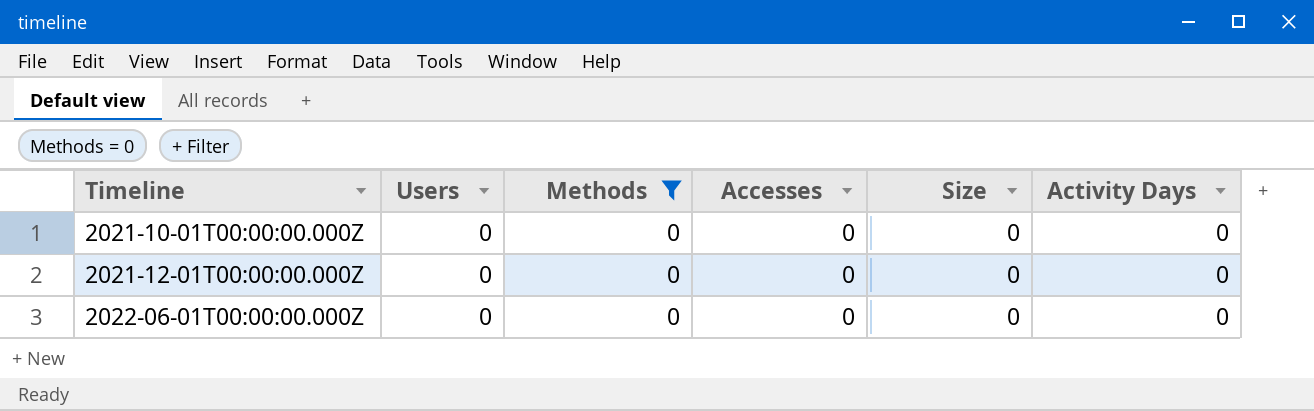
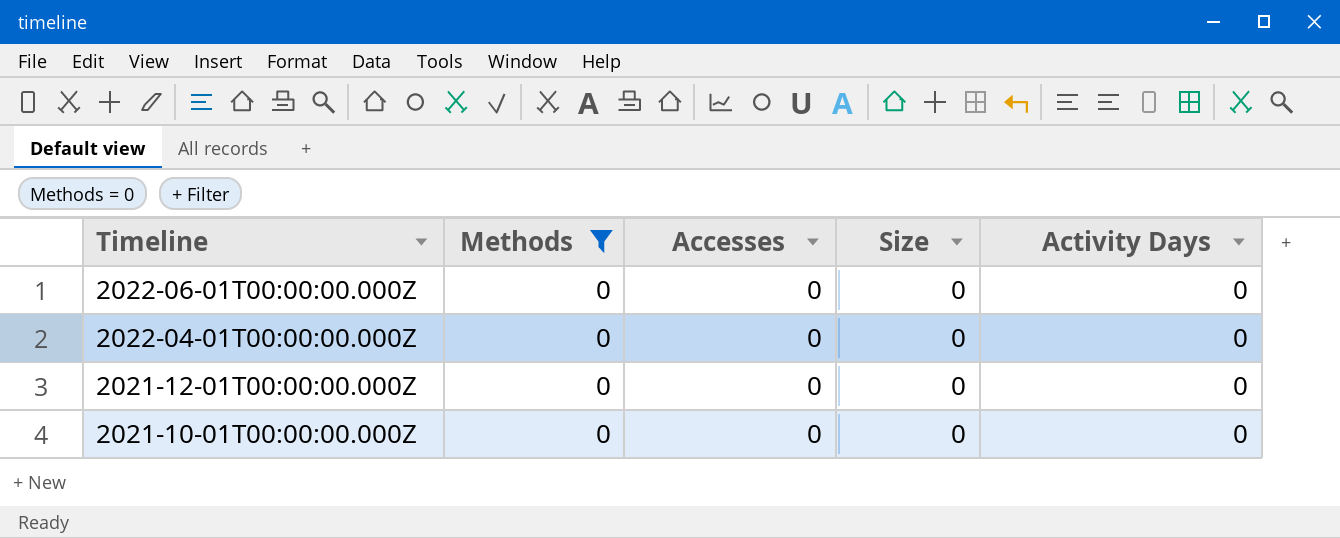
row order: Timeline ascending -> Timeline descending
column Users | position: 2 -> none
row 2022-04-01T00:00:00.000Z: none -> 0 | 0 | 0 | 0

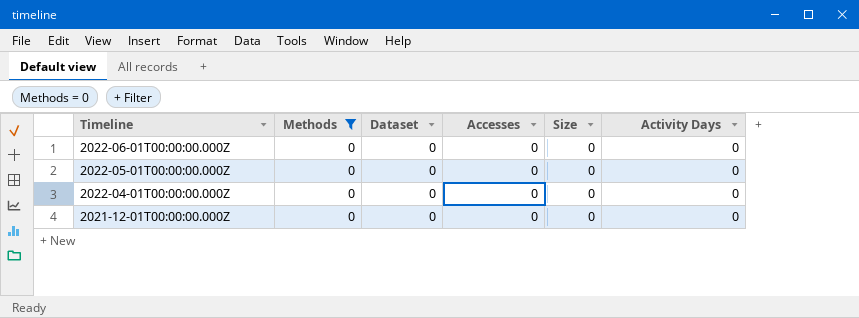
column Dataset | position: none -> 3
row 2021-10-01T00:00:00.000Z: 0 | 0 | 0 | 0 -> none
row 2022-05-01T00:00:00.000Z: none -> 0 | 0 | 0 | 0 | 0

